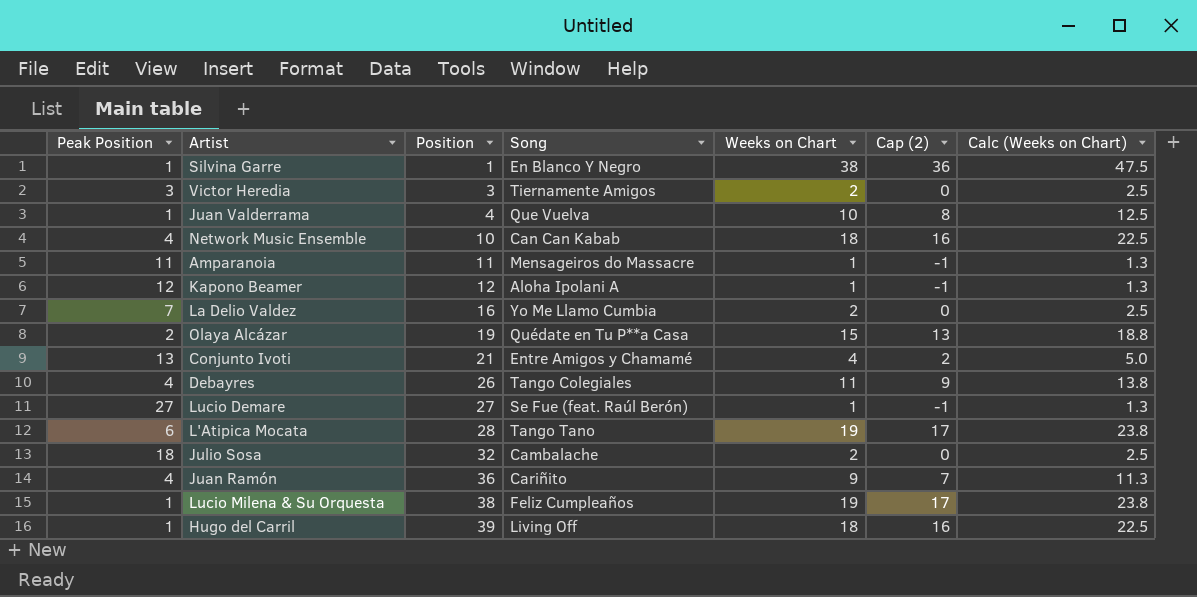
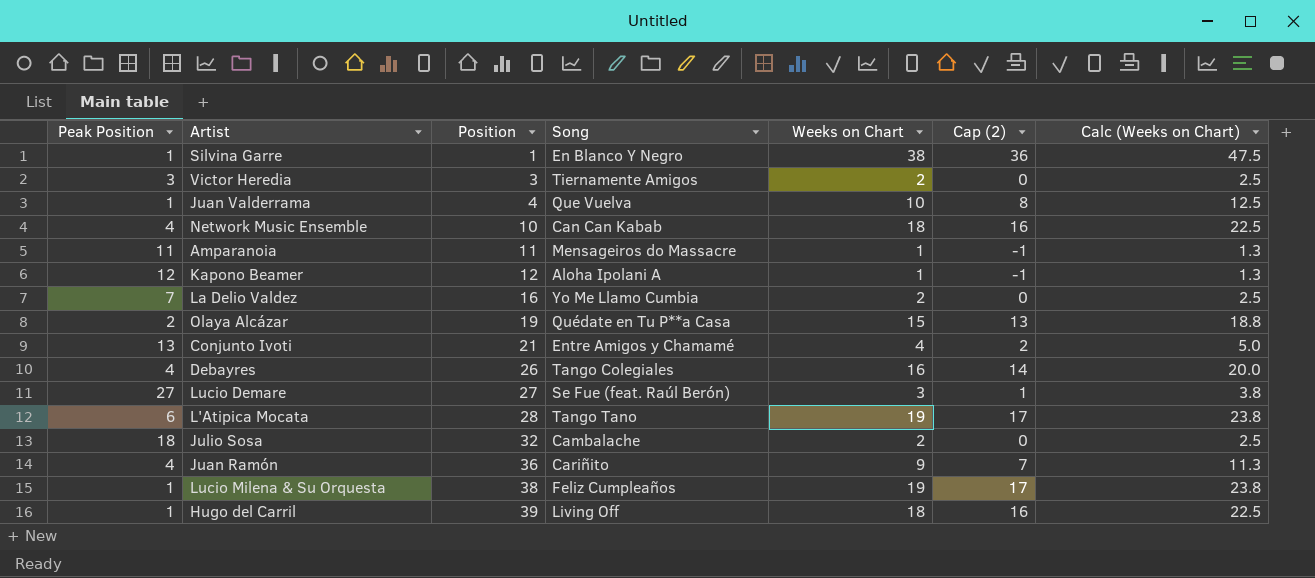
Debayres | Weeks on Chart: 11 -> 16
Debayres | Cap (2): 9 -> 14
Debayres | Calc (Weeks on Chart): 13.8 -> 20.0
Lucio Demare | Weeks on Chart: 1 -> 3
Lucio Demare | Cap (2): -1 -> 1
Lucio Demare | Calc (Weeks on Chart): 1.3 -> 3.8

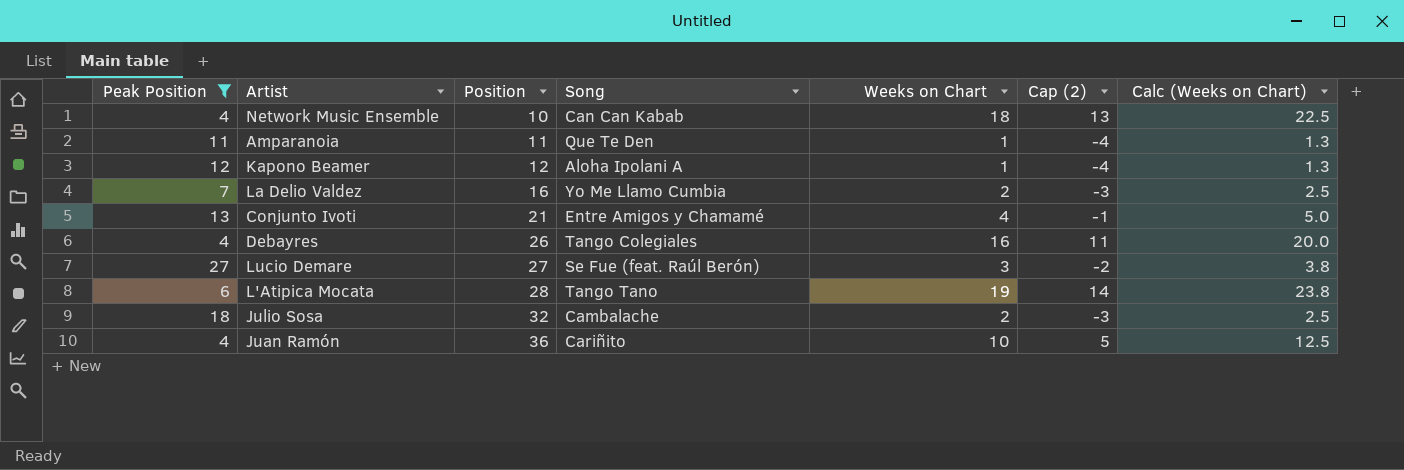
filter: none -> Peak Position >= 4
column Cap (2) | formula: [Weeks on Chart] - 2 -> [Weeks on Chart] - 5
Amparanoia | Song: Mensageiros do Massacre -> Que Te Den
Juan Ramón | Weeks on Chart: 9 -> 10
Juan Ramón | Calc (Weeks on Chart): 11.3 -> 12.5

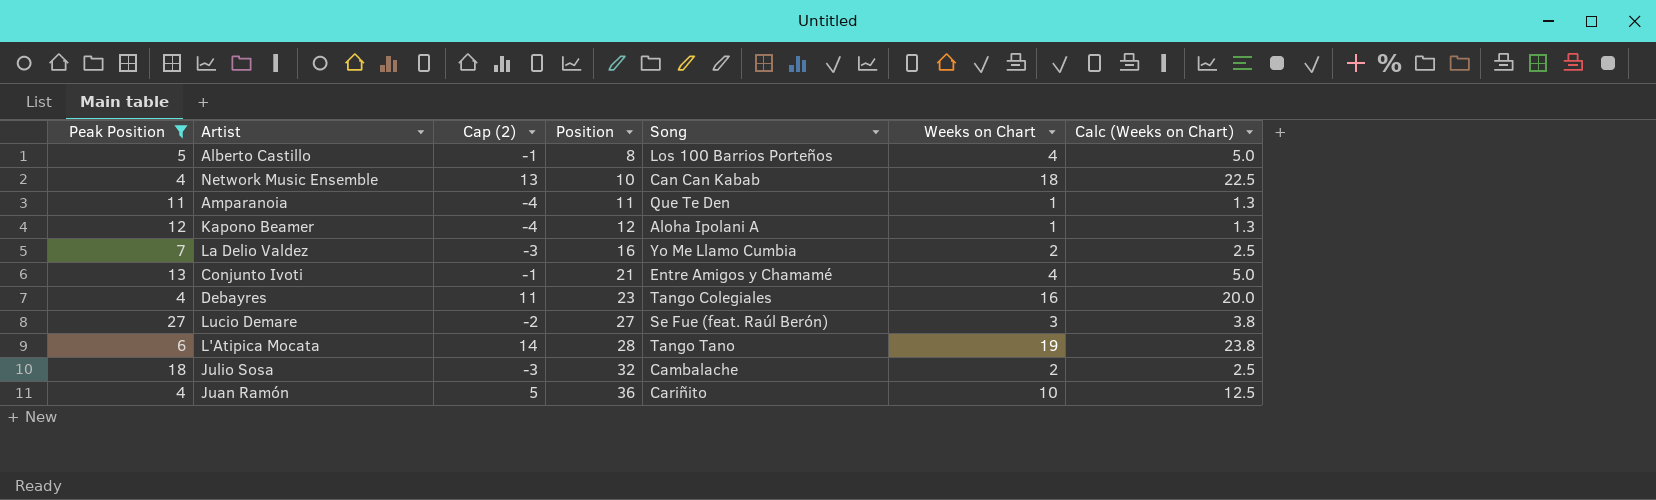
column Cap (2) | position: 6 -> 3
row Alberto Castillo: none -> 5 | -1 | 8 | Los 100 Barrios Porteños | 4 | 5.0
Debayres | Position: 26 -> 23

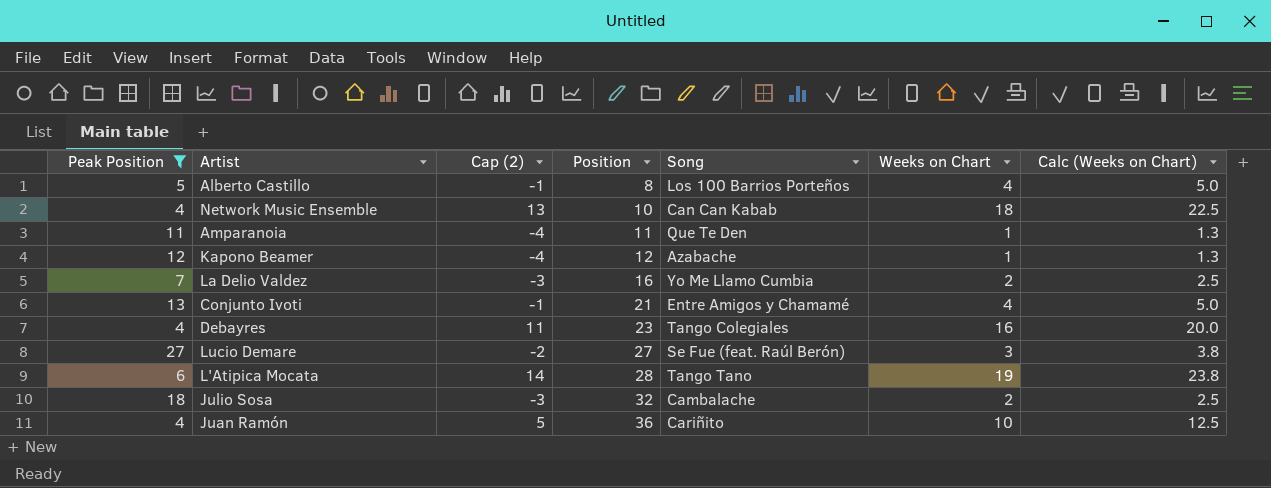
Kapono Beamer | Song: Aloha Ipolani A -> Azabache

